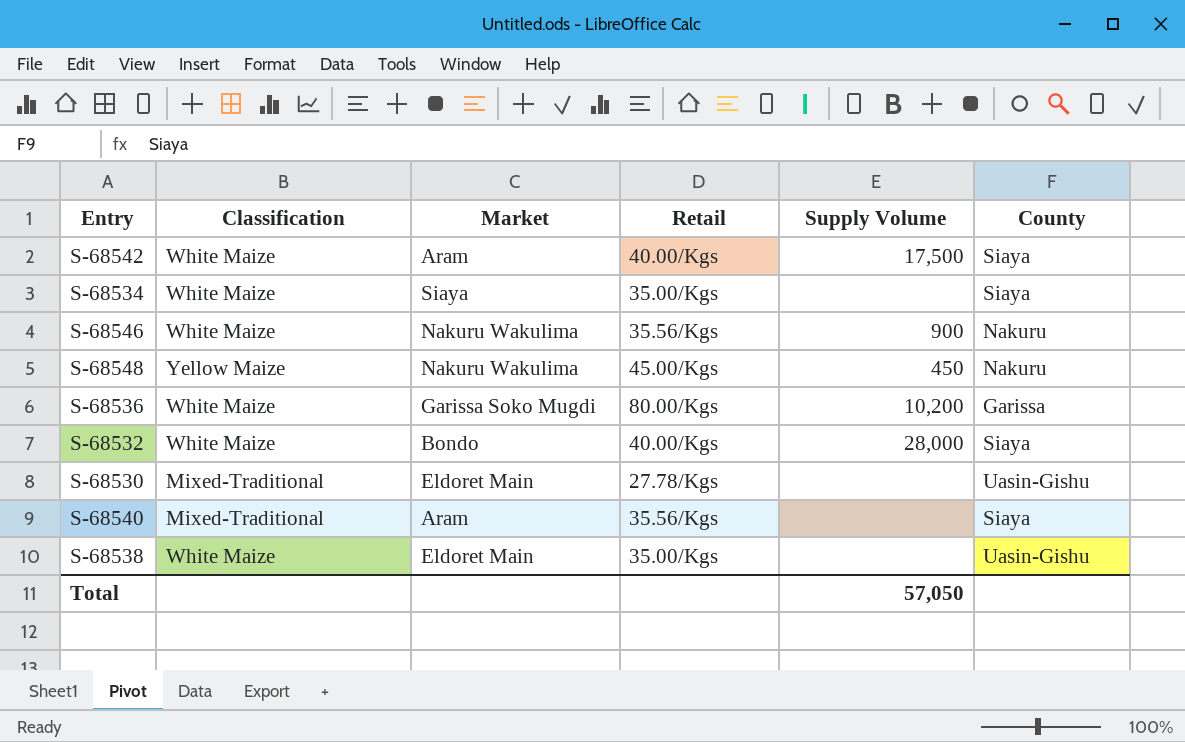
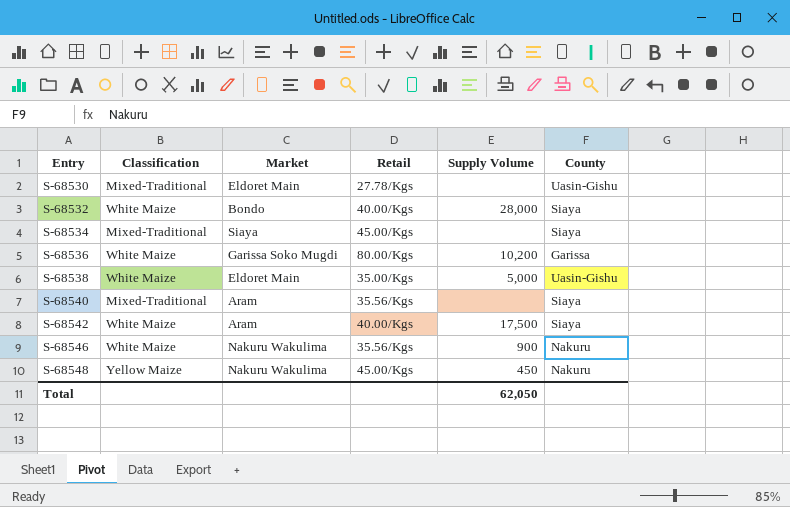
row order: none -> Entry ascending
S-68534 | Classification: White Maize -> Mixed-Traditional
S-68534 | Retail: 35.00/Kgs -> 45.00/Kgs
S-68538 | Supply Volume: none -> 5,000
Total | Supply Volume: 57,050 -> 62,050

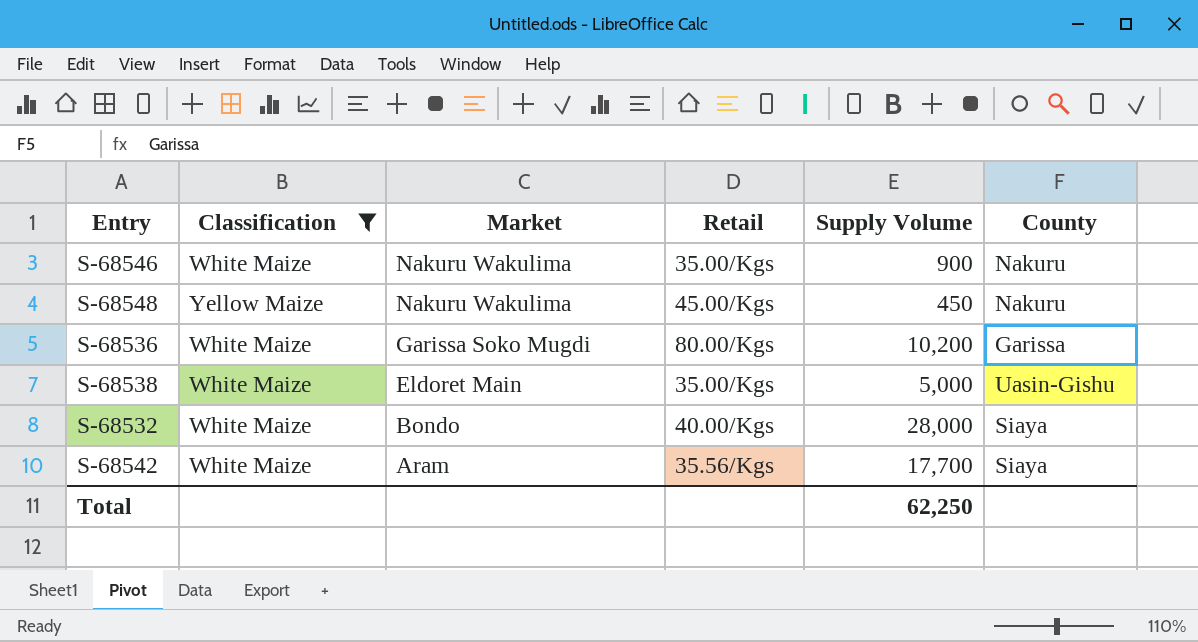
filter: none -> Classification != Mixed-Traditional
row order: Entry ascending -> Market descending
S-68546 | Retail: 35.56/Kgs -> 35.00/Kgs
S-68542 | Retail: 40.00/Kgs -> 35.56/Kgs
S-68542 | Supply Volume: 17,500 -> 17,700
Total | Supply Volume: 62,050 -> 62,250

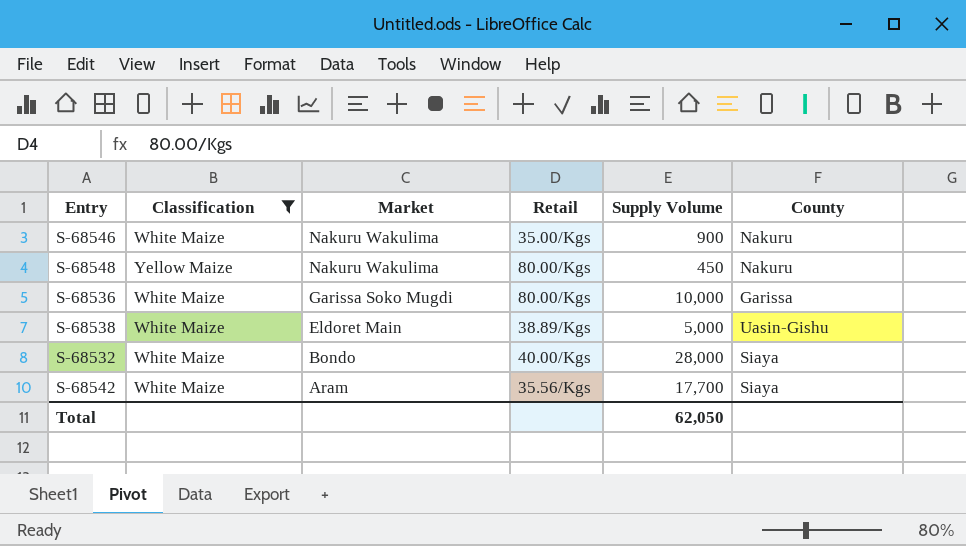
S-68548 | Retail: 45.00/Kgs -> 80.00/Kgs
S-68536 | Supply Volume: 10,200 -> 10,000
S-68538 | Retail: 35.00/Kgs -> 38.89/Kgs
Total | Supply Volume: 62,250 -> 62,050

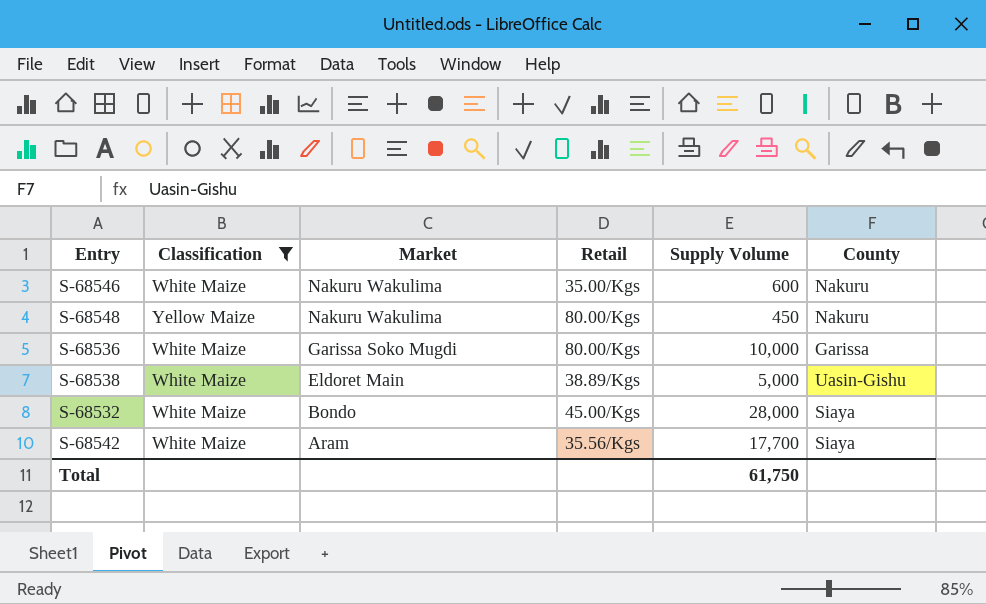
S-68546 | Supply Volume: 900 -> 600
S-68532 | Retail: 40.00/Kgs -> 45.00/Kgs
Total | Supply Volume: 62,050 -> 61,750

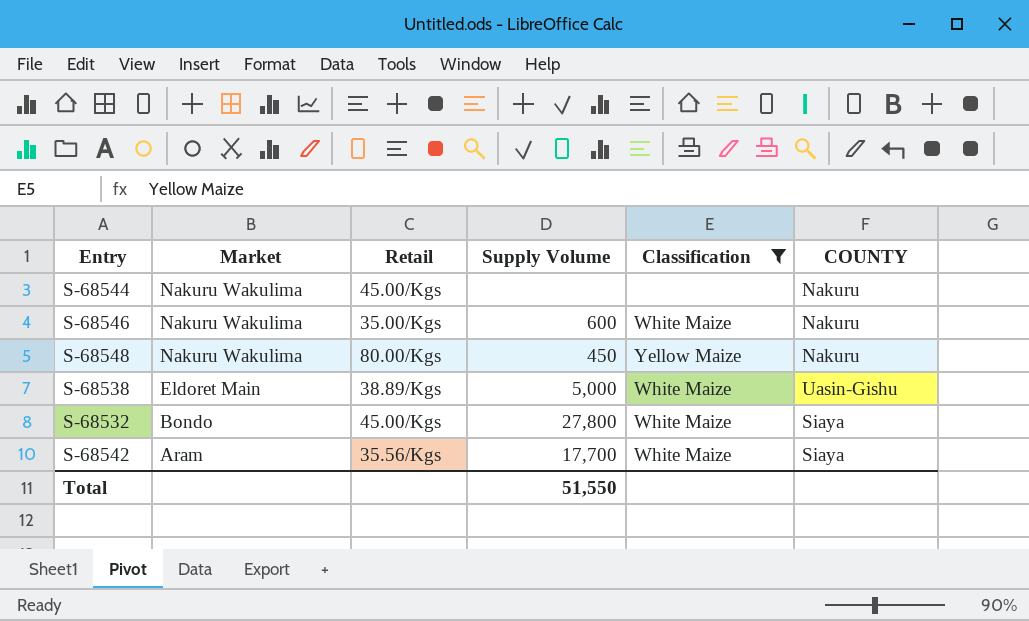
column Classification | position: 2 -> 5
column name: County -> COUNTY
row S-68536: White Maize | Garissa Soko Mugdi | 80.00/Kgs | 10,000 | Garissa -> none
row S-68544: none -> Nakuru Wakulima | 45.00/Kgs | none | none | Nakuru
S-68532 | Supply Volume: 28,000 -> 27,800
Total | Supply Volume: 61,750 -> 51,550

